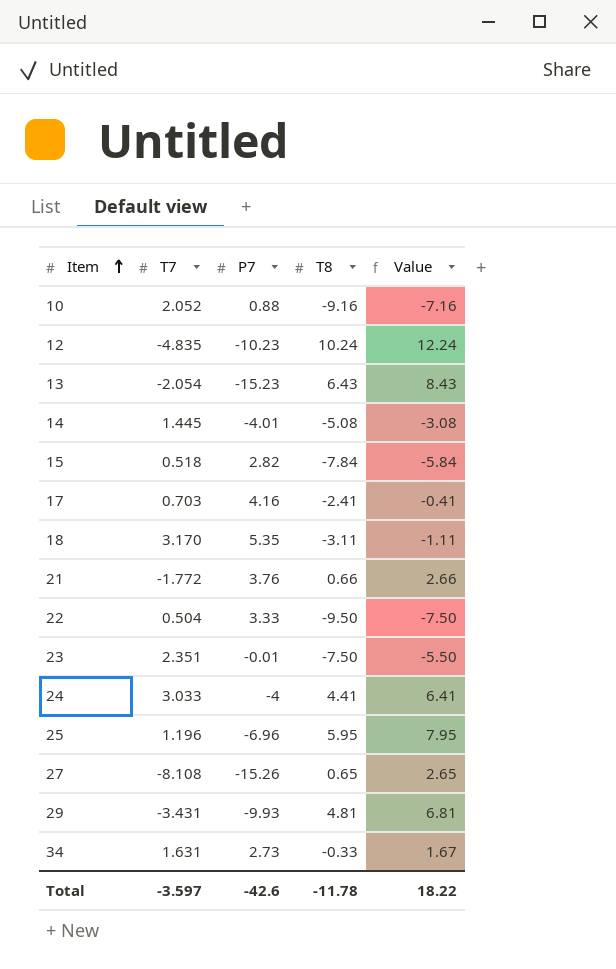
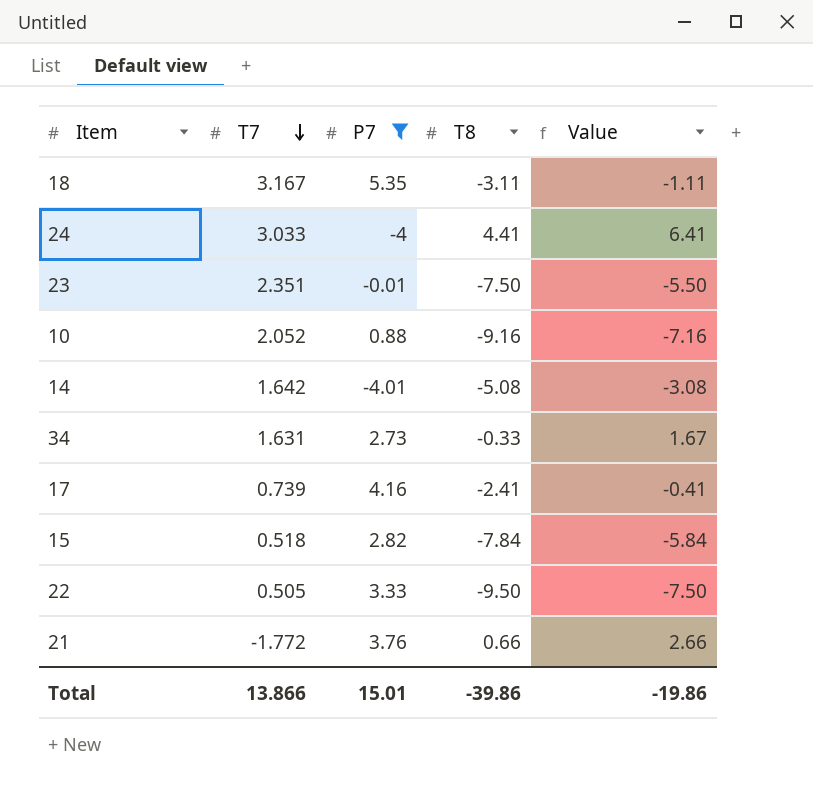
filter: none -> P7 >= -4.01
row order: Item ascending -> T7 descending
18 | T7: 3.170 -> 3.167
14 | T7: 1.445 -> 1.642
17 | T7: 0.703 -> 0.739
22 | T7: 0.504 -> 0.505
Total | T7: -3.597 -> 13.866
Total | P7: -42.6 -> 15.01
Total | T8: -11.78 -> -39.86
Total | Value: 18.22 -> -19.86

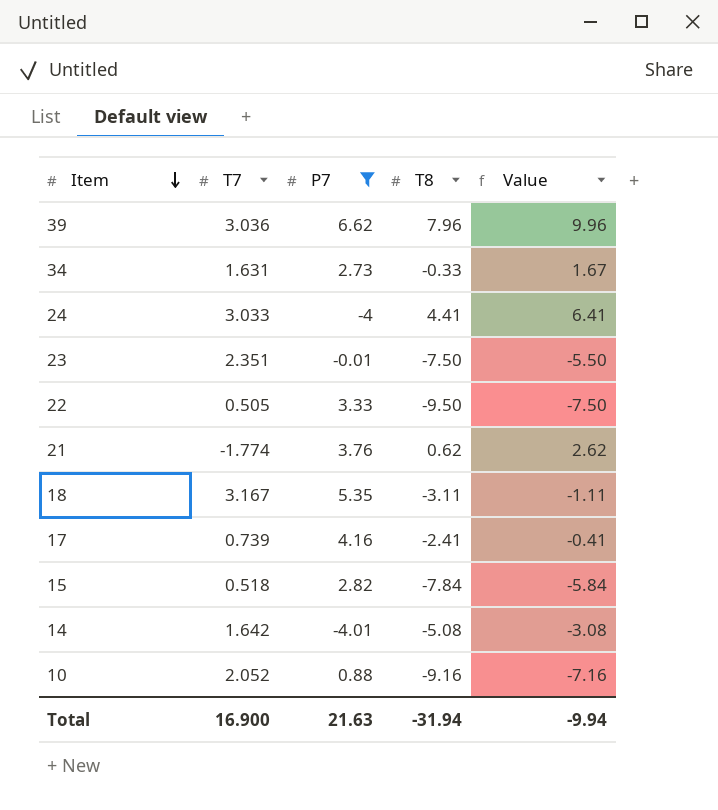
row order: T7 descending -> Item descending
row 39: none -> 3.036 | 6.62 | 7.96 | 9.96
21 | T7: -1.772 -> -1.774
21 | T8: 0.66 -> 0.62
21 | Value: 2.66 -> 2.62
Total | T7: 13.866 -> 16.900
Total | P7: 15.01 -> 21.63
Total | T8: -39.86 -> -31.94
Total | Value: -19.86 -> -9.94

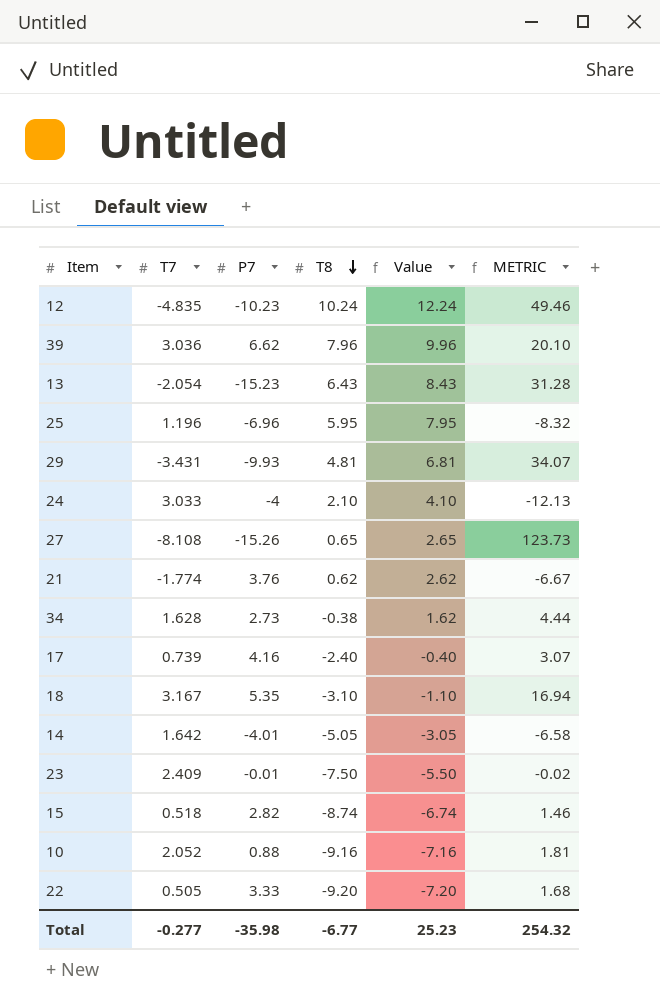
filter: P7 >= -4.01 -> none
row order: Item descending -> T8 descending
column METRIC | formula: none -> [T7] * [P7]
24 | T8: 4.41 -> 2.10
24 | Value: 6.41 -> 4.10
34 | T7: 1.631 -> 1.628
34 | T8: -0.33 -> -0.38
34 | Value: 1.67 -> 1.62
17 | T8: -2.41 -> -2.40
17 | Value: -0.41 -> -0.40
18 | T8: -3.11 -> -3.10
18 | Value: -1.11 -> -1.10
14 | T8: -5.08 -> -5.05
14 | Value: -3.08 -> -3.05
23 | T7: 2.351 -> 2.409
15 | T8: -7.84 -> -8.74
15 | Value: -5.84 -> -6.74
22 | T8: -9.50 -> -9.20
22 | Value: -7.50 -> -7.20
Total | T7: 16.900 -> -0.277
Total | P7: 21.63 -> -35.98
Total | T8: -31.94 -> -6.77
Total | Value: -9.94 -> 25.23

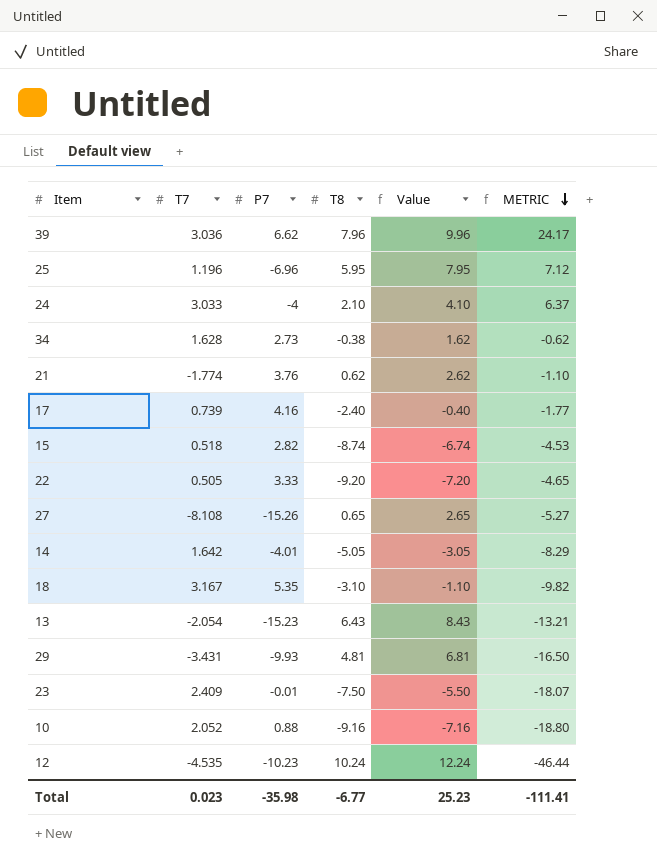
row order: T8 descending -> METRIC descending
column METRIC | formula: [T7] * [P7] -> [T7] * [T8]
12 | T7: -4.835 -> -4.535
Total | T7: -0.277 -> 0.023
Total | METRIC: 254.32 -> -111.41

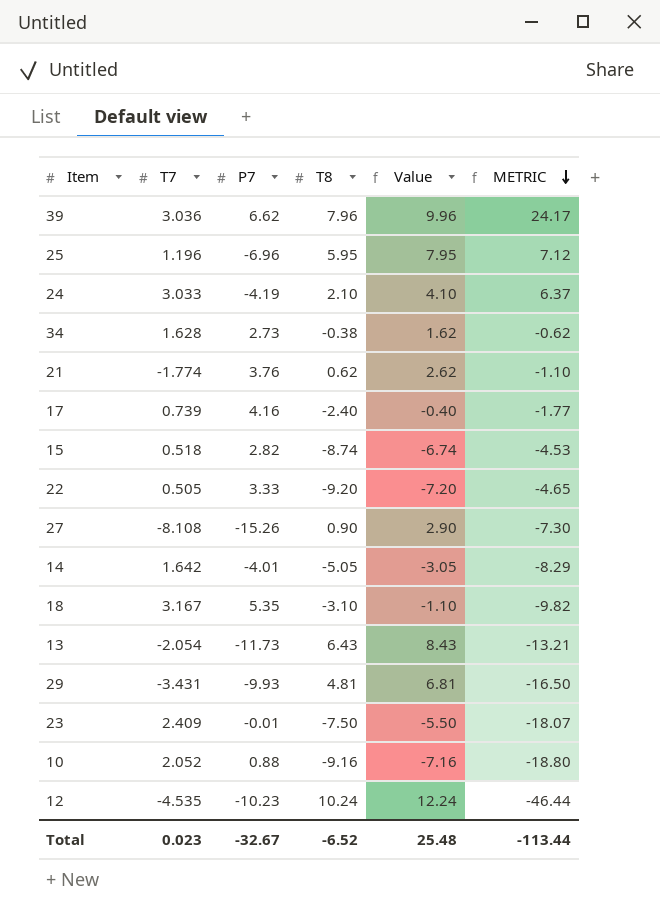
24 | P7: -4 -> -4.19
27 | T8: 0.65 -> 0.90
27 | Value: 2.65 -> 2.90
27 | METRIC: -5.27 -> -7.30
13 | P7: -15.23 -> -11.73
Total | P7: -35.98 -> -32.67
Total | T8: -6.77 -> -6.52
Total | Value: 25.23 -> 25.48
Total | METRIC: -111.41 -> -113.44

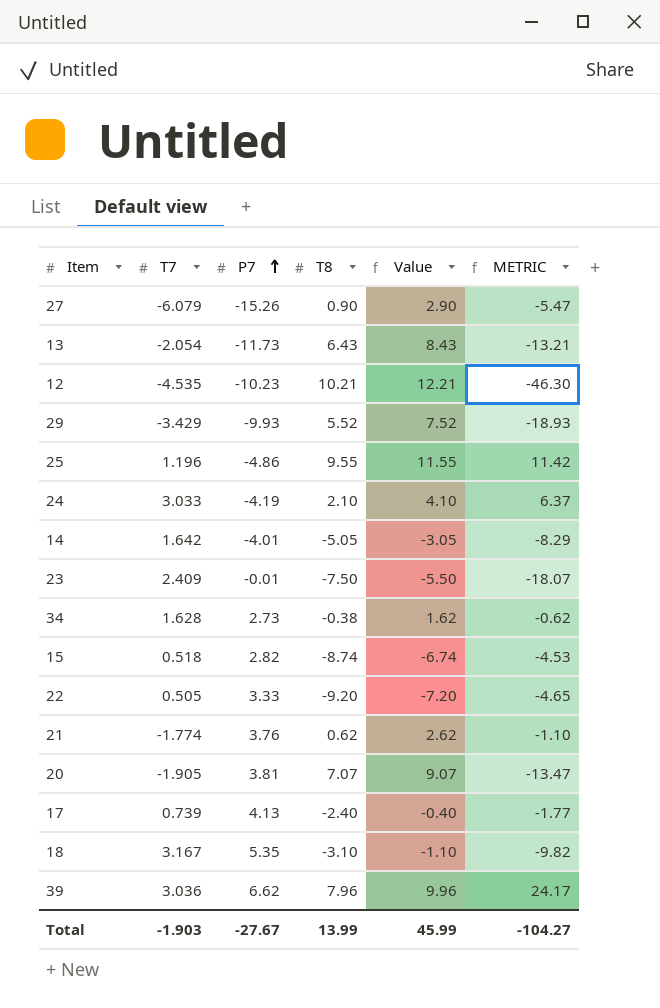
row order: METRIC descending -> P7 ascending
row 10: 2.052 | 0.88 | -9.16 | -7.16 | -18.80 -> none
27 | T7: -8.108 -> -6.079
27 | METRIC: -7.30 -> -5.47
12 | T8: 10.24 -> 10.21
12 | Value: 12.24 -> 12.21
12 | METRIC: -46.44 -> -46.30
29 | T7: -3.431 -> -3.429
29 | T8: 4.81 -> 5.52
29 | Value: 6.81 -> 7.52
29 | METRIC: -16.50 -> -18.93
25 | P7: -6.96 -> -4.86
25 | T8: 5.95 -> 9.55
25 | Value: 7.95 -> 11.55
25 | METRIC: 7.12 -> 11.42
row 20: none -> -1.905 | 3.81 | 7.07 | 9.07 | -13.47
17 | P7: 4.16 -> 4.13
Total | T7: 0.023 -> -1.903
Total | P7: -32.67 -> -27.67
Total | T8: -6.52 -> 13.99
Total | Value: 25.48 -> 45.99
Total | METRIC: -113.44 -> -104.27

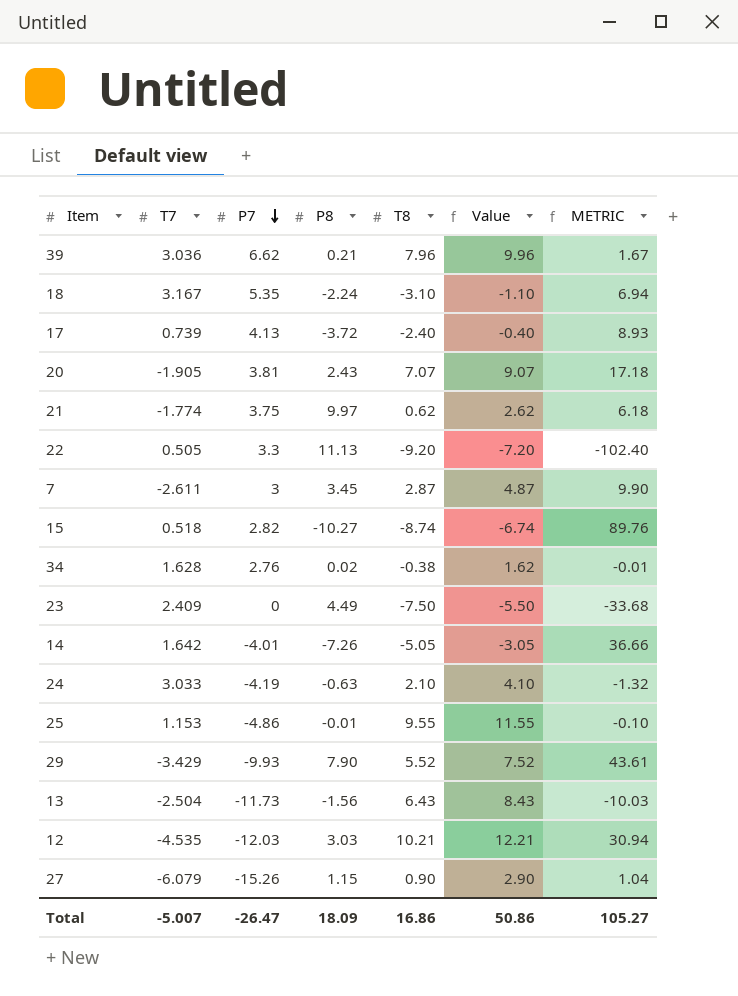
row order: P7 ascending -> P7 descending
column P8 | position: none -> 4
column METRIC | formula: [T7] * [T8] -> [P8] * [T8]
21 | P7: 3.76 -> 3.75
22 | P7: 3.33 -> 3.3
row 7: none -> -2.611 | 3 | 3.45 | 2.87 | 4.87 | 9.90
34 | P7: 2.73 -> 2.76
23 | P7: -0.01 -> 0
25 | T7: 1.196 -> 1.153
13 | T7: -2.054 -> -2.504
12 | P7: -10.23 -> -12.03
Total | T7: -1.903 -> -5.007
Total | P7: -27.67 -> -26.47
Total | T8: 13.99 -> 16.86
Total | Value: 45.99 -> 50.86
Total | METRIC: -104.27 -> 105.27

